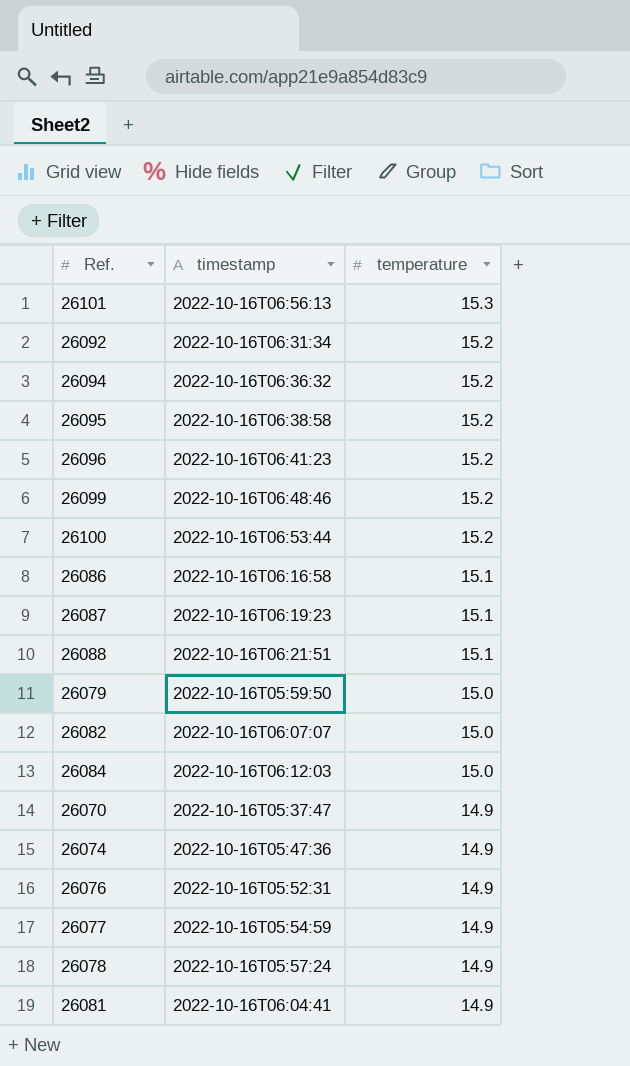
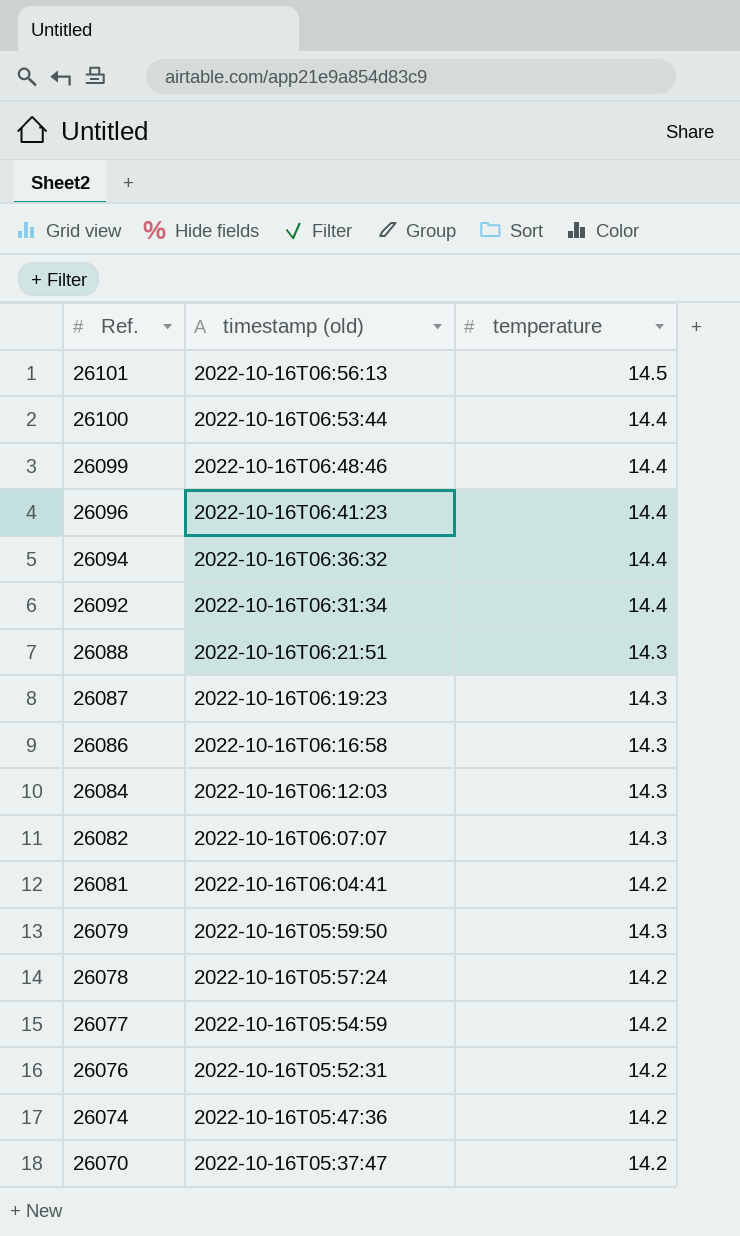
row order: temperature descending -> Ref. descending
column name: timestamp -> timestamp (old)
row 26095: 2022-10-16T06:38:58 | 15.2 -> none
26101 | temperature: 15.3 -> 14.5
26100 | temperature: 15.2 -> 14.4
26099 | temperature: 15.2 -> 14.4
26096 | temperature: 15.2 -> 14.4
26094 | temperature: 15.2 -> 14.4
26092 | temperature: 15.2 -> 14.4
26088 | temperature: 15.1 -> 14.3
26087 | temperature: 15.1 -> 14.3
26086 | temperature: 15.1 -> 14.3
26084 | temperature: 15.0 -> 14.3
26082 | temperature: 15.0 -> 14.3
26081 | temperature: 14.9 -> 14.2
26079 | temperature: 15.0 -> 14.3
26078 | temperature: 14.9 -> 14.2
26077 | temperature: 14.9 -> 14.2
26076 | temperature: 14.9 -> 14.2
26074 | temperature: 14.9 -> 14.2
26070 | temperature: 14.9 -> 14.2

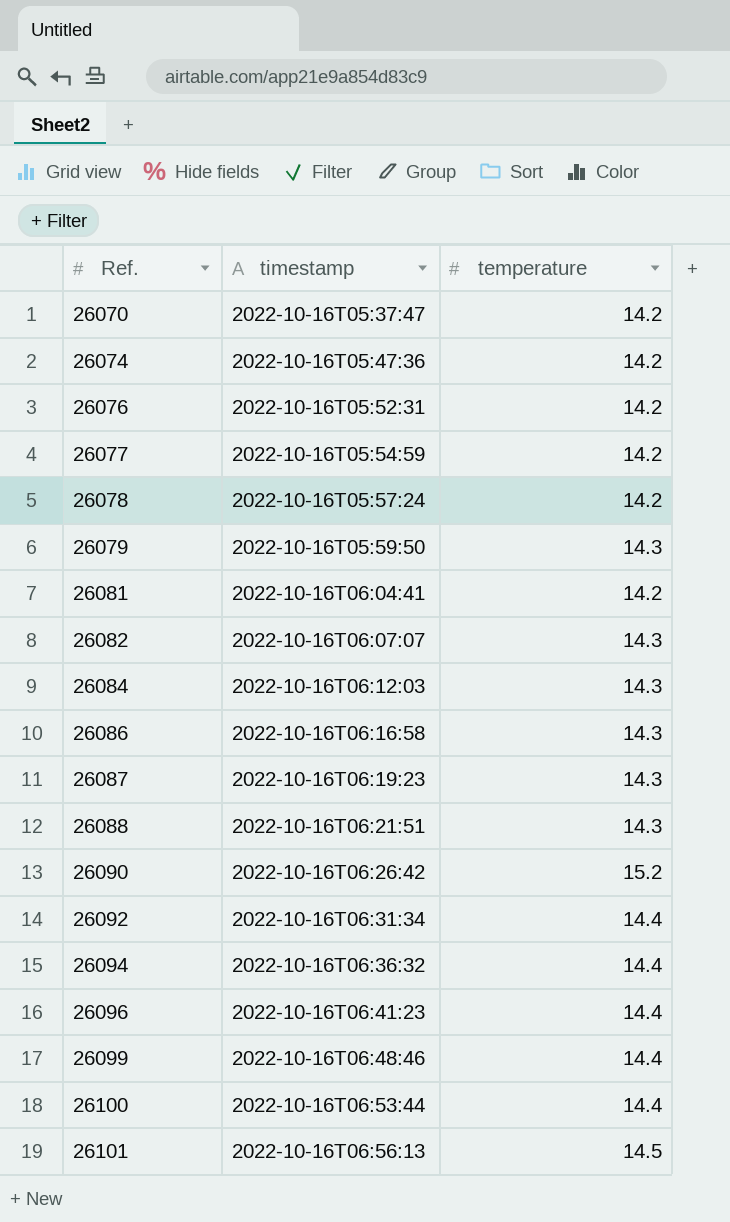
row order: Ref. descending -> Ref. ascending
column name: timestamp (old) -> timestamp
row 26090: none -> 2022-10-16T06:26:42 | 15.2

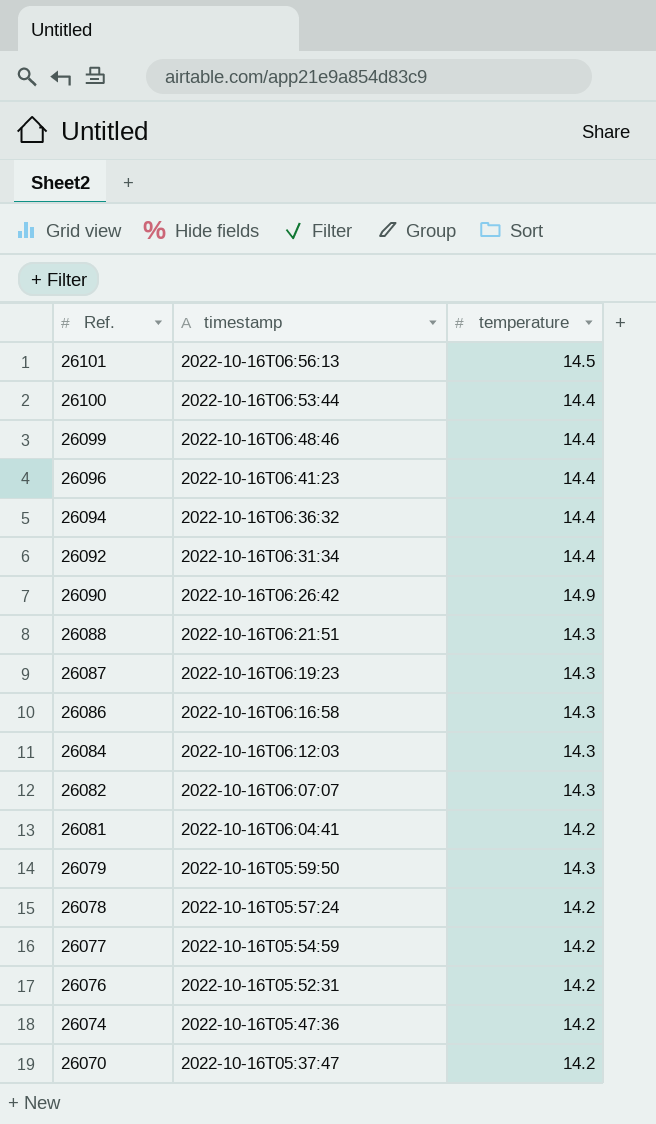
row order: Ref. ascending -> Ref. descending
26090 | temperature: 15.2 -> 14.9

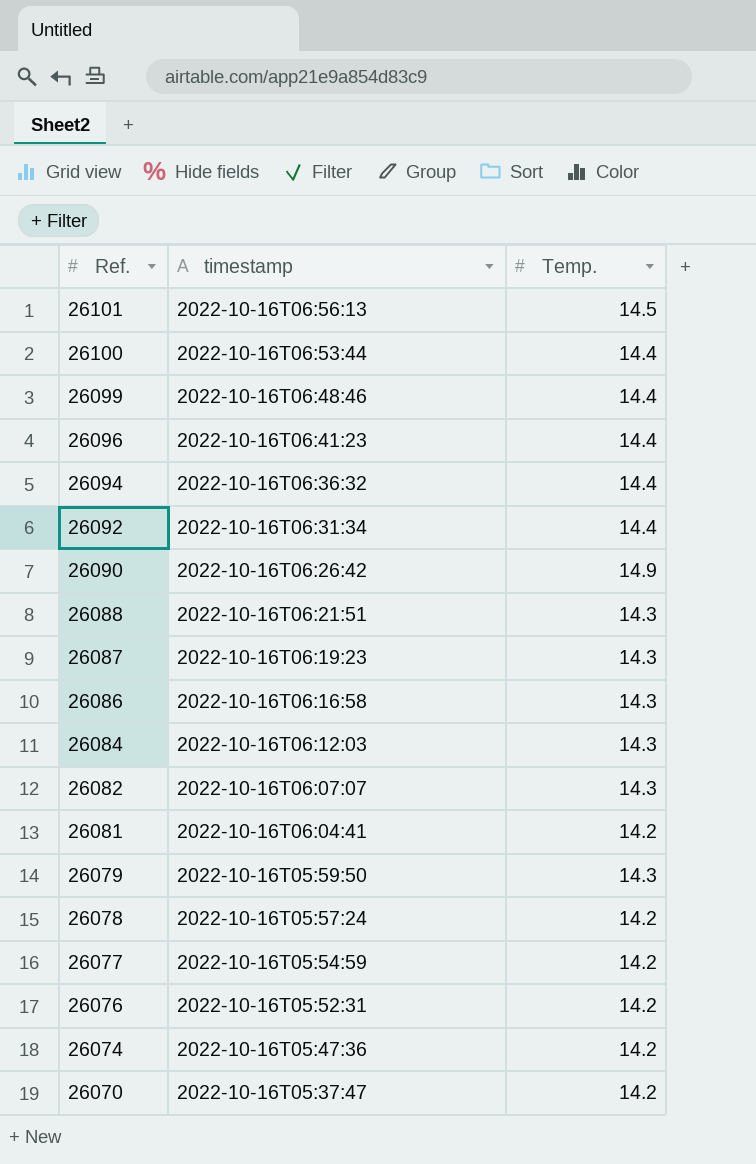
column name: temperature -> Temp.

